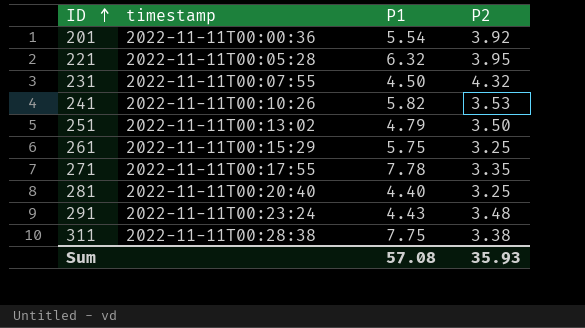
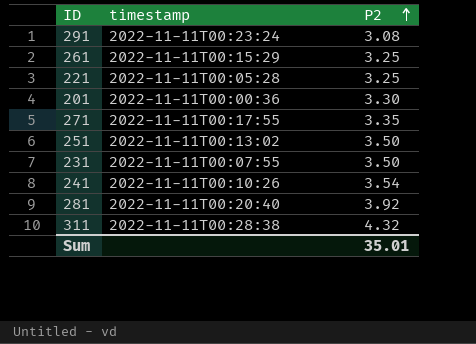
row order: ID ascending -> P2 ascending
column P1 | position: 3 -> none
291 | P2: 3.48 -> 3.08
221 | P2: 3.95 -> 3.25
201 | P2: 3.92 -> 3.30
231 | P2: 4.32 -> 3.50
241 | P2: 3.53 -> 3.54
281 | P2: 3.25 -> 3.92
311 | P2: 3.38 -> 4.32
Sum | P2: 35.93 -> 35.01

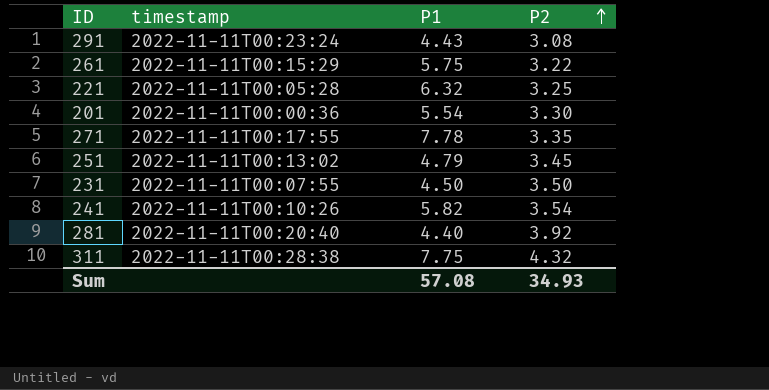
column P1 | position: none -> 3
261 | P2: 3.25 -> 3.22
251 | P2: 3.50 -> 3.45
Sum | P2: 35.01 -> 34.93

